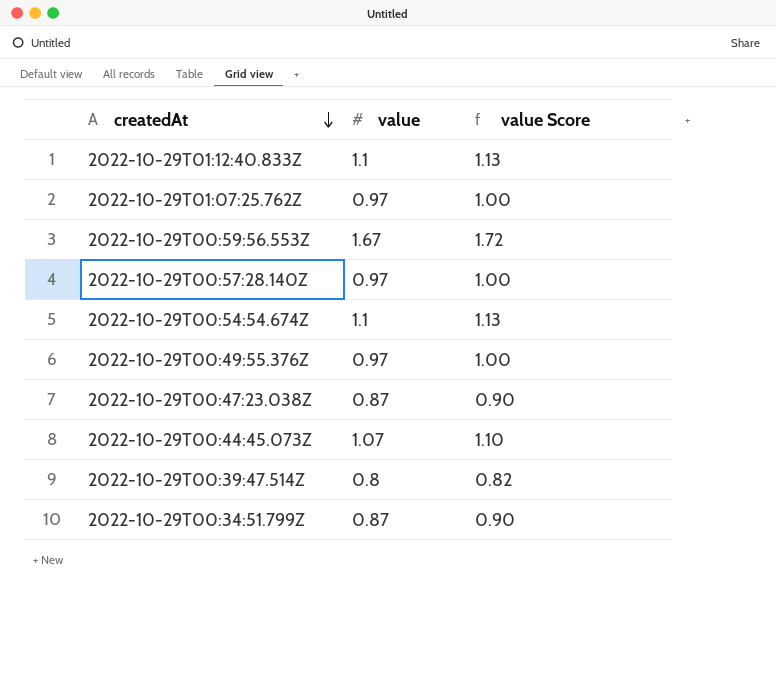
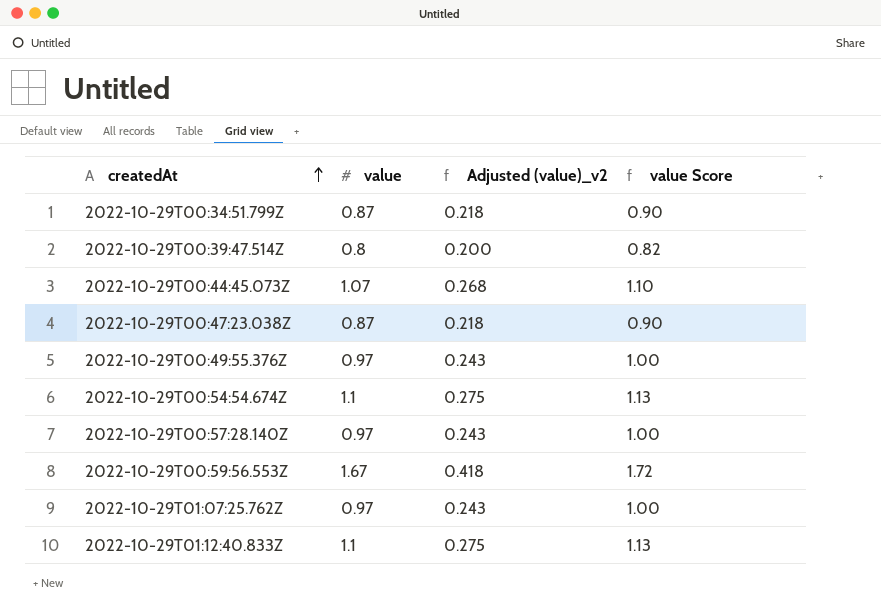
row order: createdAt descending -> createdAt ascending
column Adjusted (value)_v2 | formula: none -> [value] * 0.25

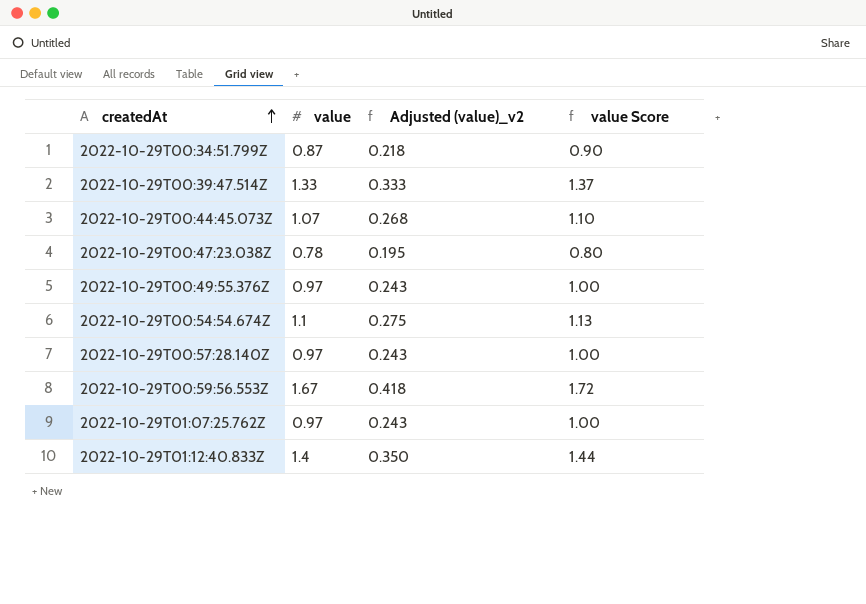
2022-10-29T00:39:47.514Z | value: 0.8 -> 1.33
2022-10-29T00:39:47.514Z | Adjusted (value)_v2: 0.200 -> 0.333
2022-10-29T00:39:47.514Z | value Score: 0.82 -> 1.37
2022-10-29T00:47:23.038Z | value: 0.87 -> 0.78
2022-10-29T00:47:23.038Z | Adjusted (value)_v2: 0.218 -> 0.195
2022-10-29T00:47:23.038Z | value Score: 0.90 -> 0.80
2022-10-29T01:12:40.833Z | value: 1.1 -> 1.4
2022-10-29T01:12:40.833Z | Adjusted (value)_v2: 0.275 -> 0.350
2022-10-29T01:12:40.833Z | value Score: 1.13 -> 1.44

